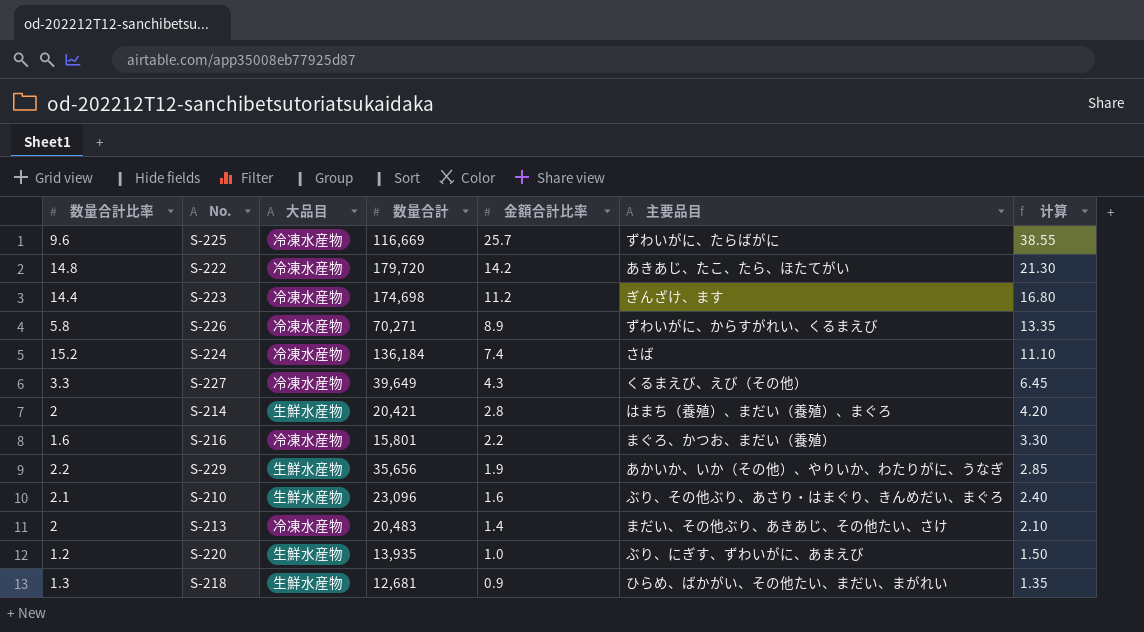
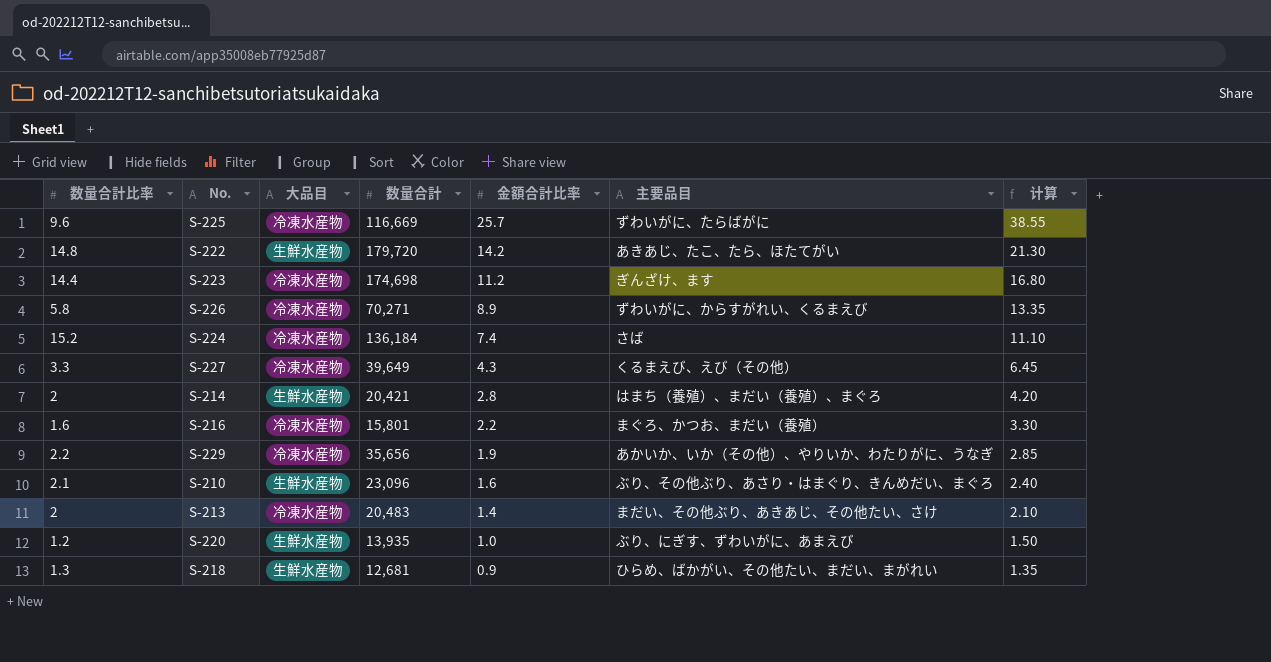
S-222 | 大品目: 冷凍水産物 -> 生鮮水産物
S-229 | 大品目: 生鮮水産物 -> 冷凍水産物

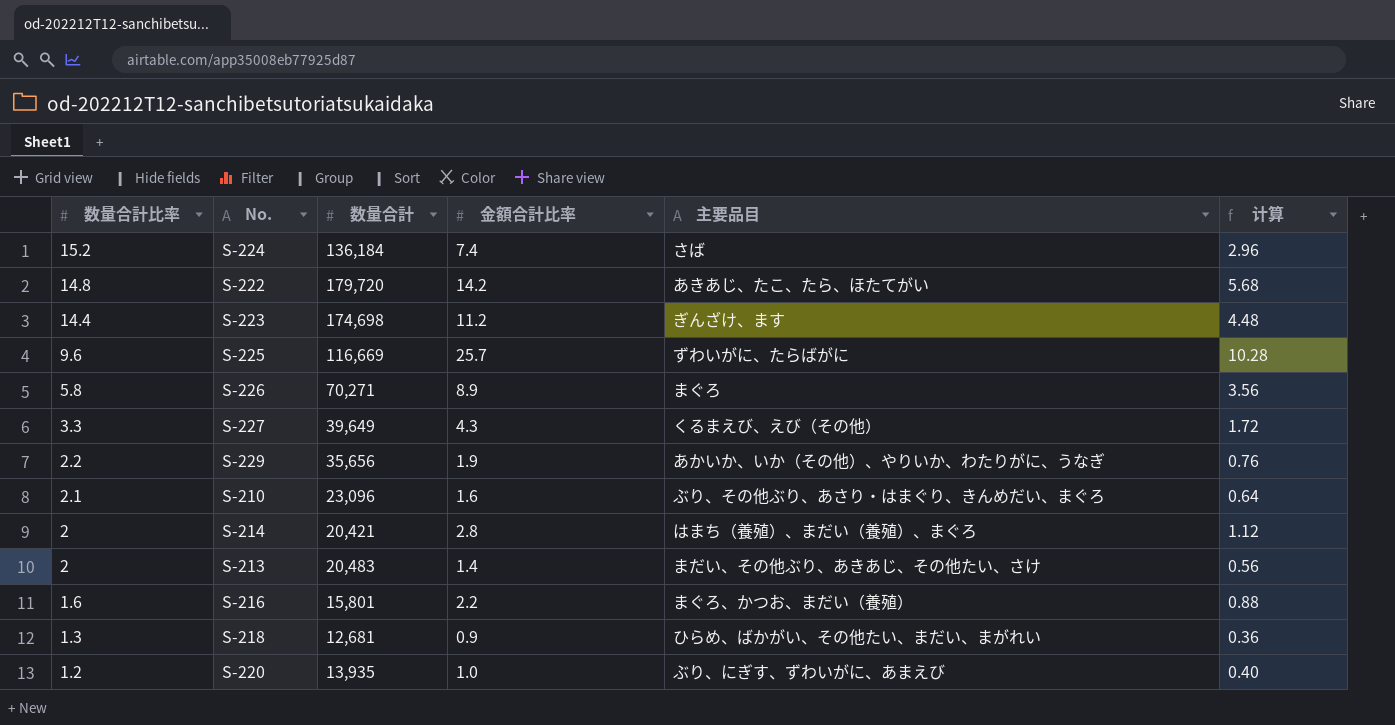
row order: 金額合計比率 descending -> 数量合計比率 descending
column 大品目 | position: 3 -> none
column 计算 | formula: [金額合計比率] * 1.5 -> [金額合計比率] * 0.4
S-226 | 主要品目: ずわいがに、からすがれい、くるまえび -> まぐろ

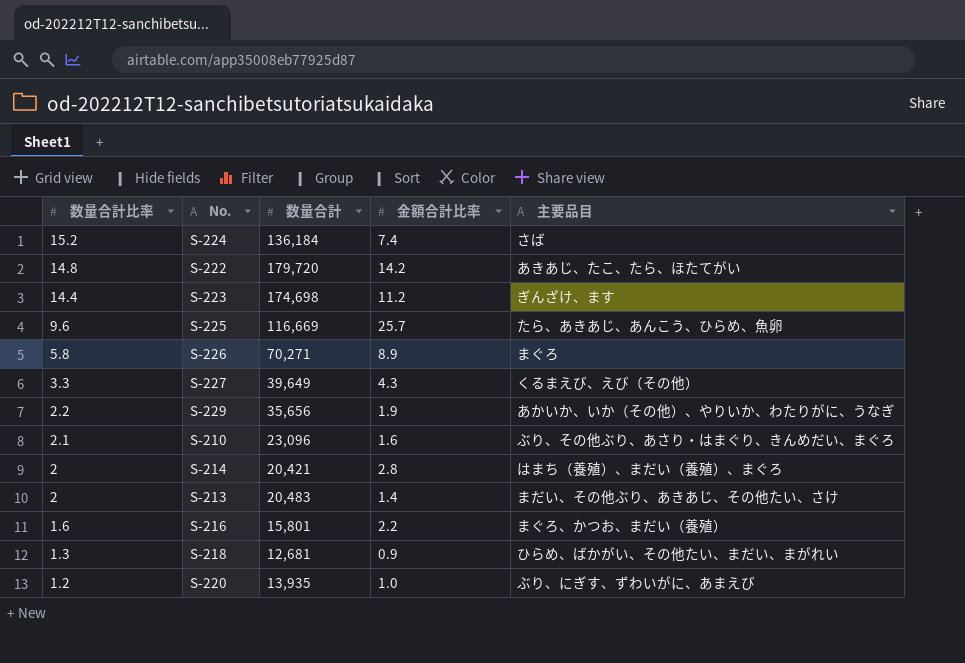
column 计算 | formula: [金額合計比率] * 0.4 -> none
S-225 | 主要品目: ずわいがに、たらばがに -> たら、あきあじ、あんこう、ひらめ、魚卵

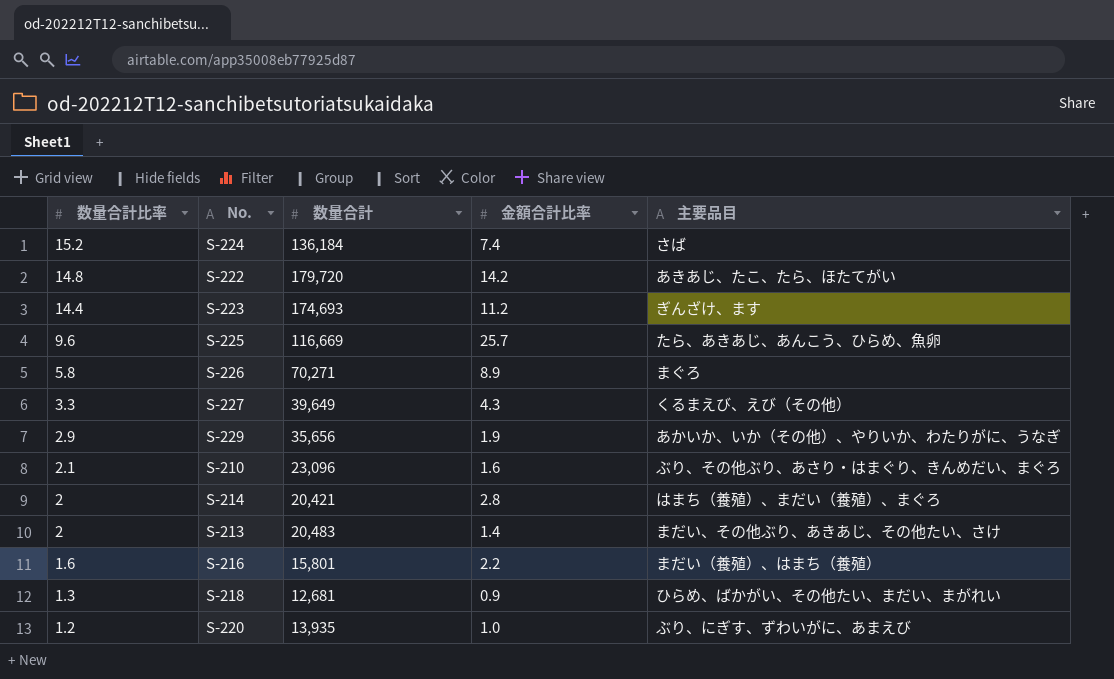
S-223 | 数量合計: 174,698 -> 174,693
S-229 | 数量合計比率: 2.2 -> 2.9
S-216 | 主要品目: まぐろ、かつお、まだい（養殖） -> まだい（養殖）、はまち（養殖）

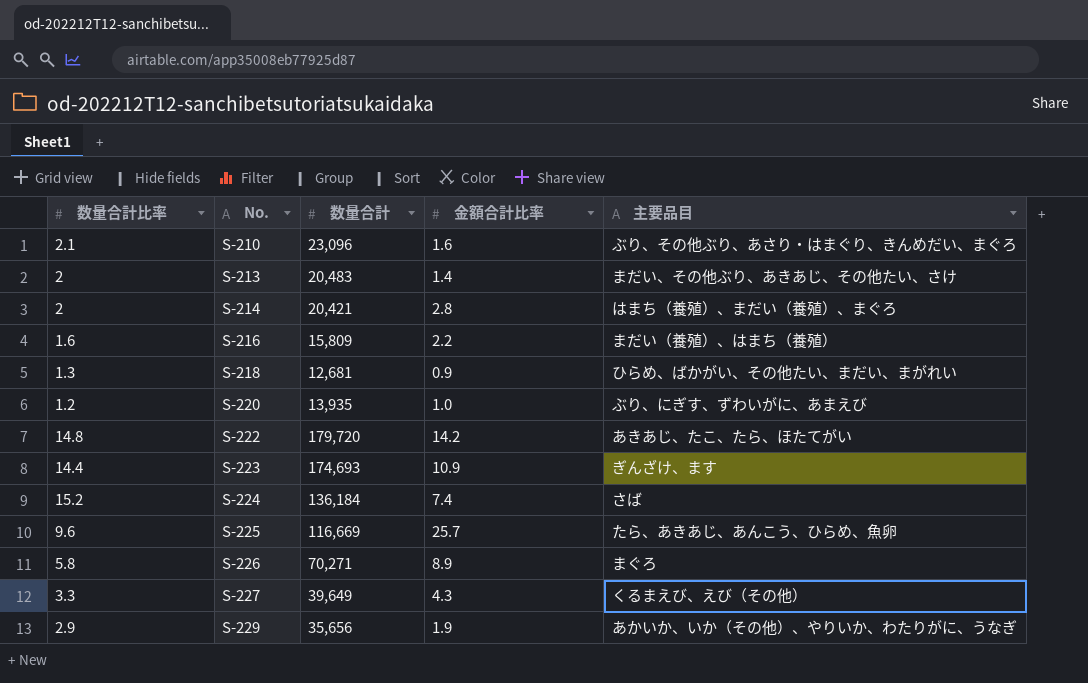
row order: 数量合計比率 descending -> No. ascending
S-216 | 数量合計: 15,801 -> 15,809
S-223 | 金額合計比率: 11.2 -> 10.9

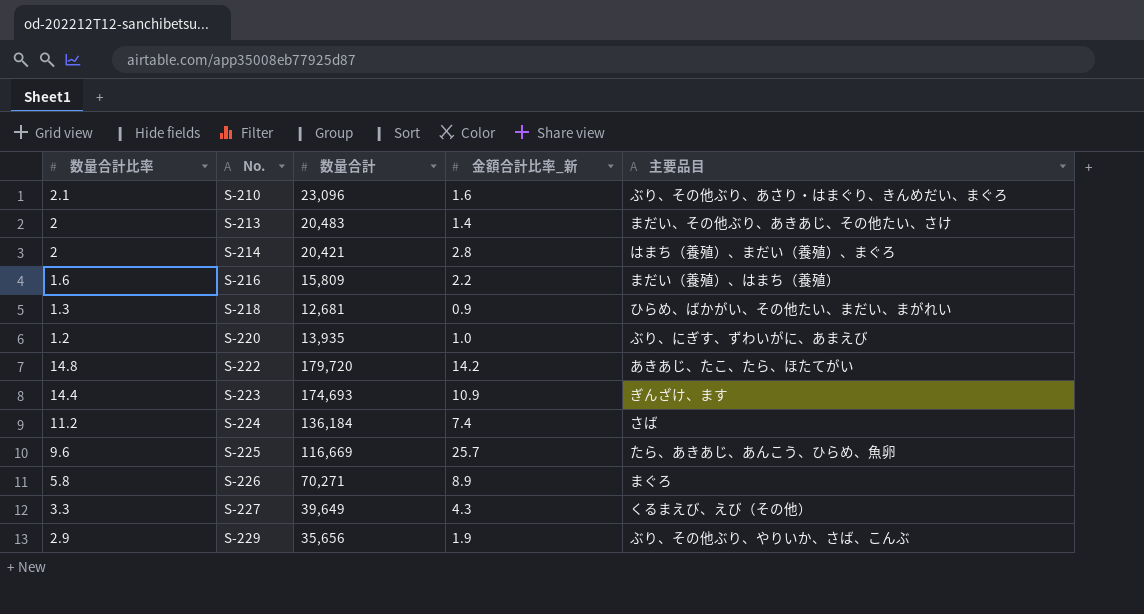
column name: 金額合計比率 -> 金額合計比率_新
S-224 | 数量合計比率: 15.2 -> 11.2
S-229 | 主要品目: あかいか、いか（その他）、やりいか、わたりがに、うなぎ -> ぶり、その他ぶり、やりいか、さば、こんぶ

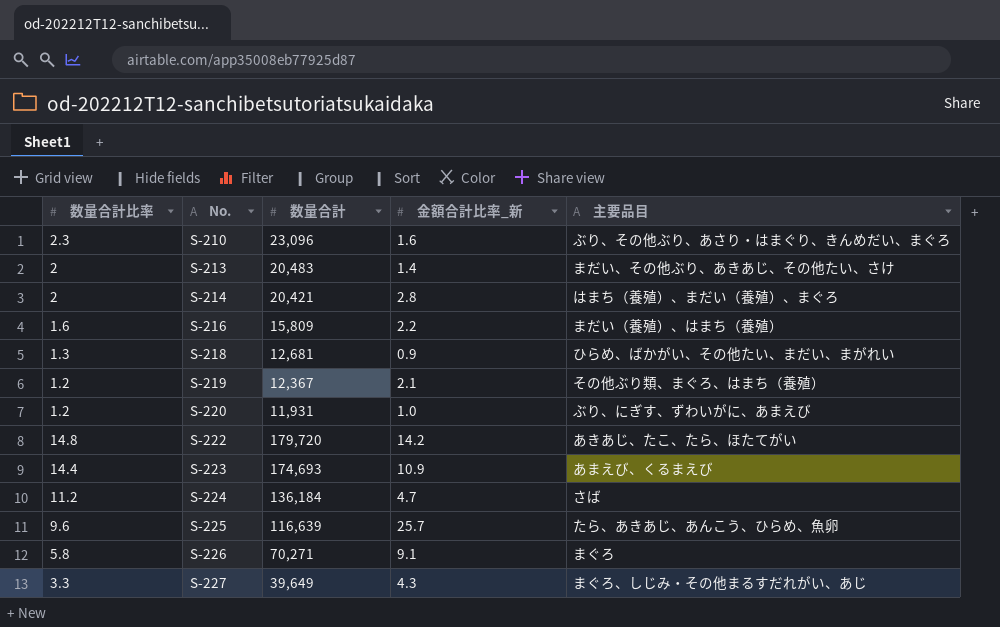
row S-229: 2.9 | 35,656 | 1.9 | ぶり、その他ぶり、やりいか、さば、こんぶ -> none
S-210 | 数量合計比率: 2.1 -> 2.3
row S-219: none -> 1.2 | 12,367 | 2.1 | その他ぶり類、まぐろ、はまち（養殖）
S-220 | 数量合計: 13,935 -> 11,931
S-223 | 主要品目: ぎんざけ、ます -> あまえび、くるまえび
S-224 | 金額合計比率_新: 7.4 -> 4.7
S-225 | 数量合計: 116,669 -> 116,639
S-226 | 金額合計比率_新: 8.9 -> 9.1
S-227 | 主要品目: くるまえび、えび（その他） -> まぐろ、しじみ・その他まるすだれがい、あじ

